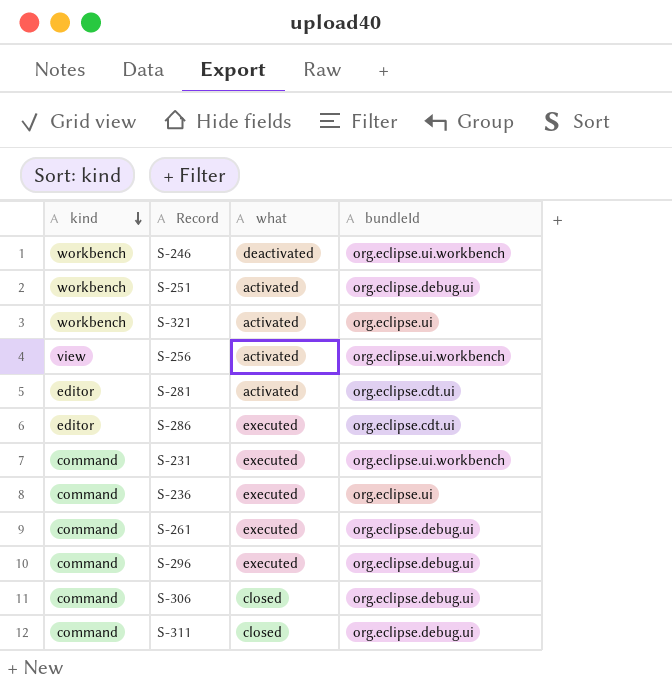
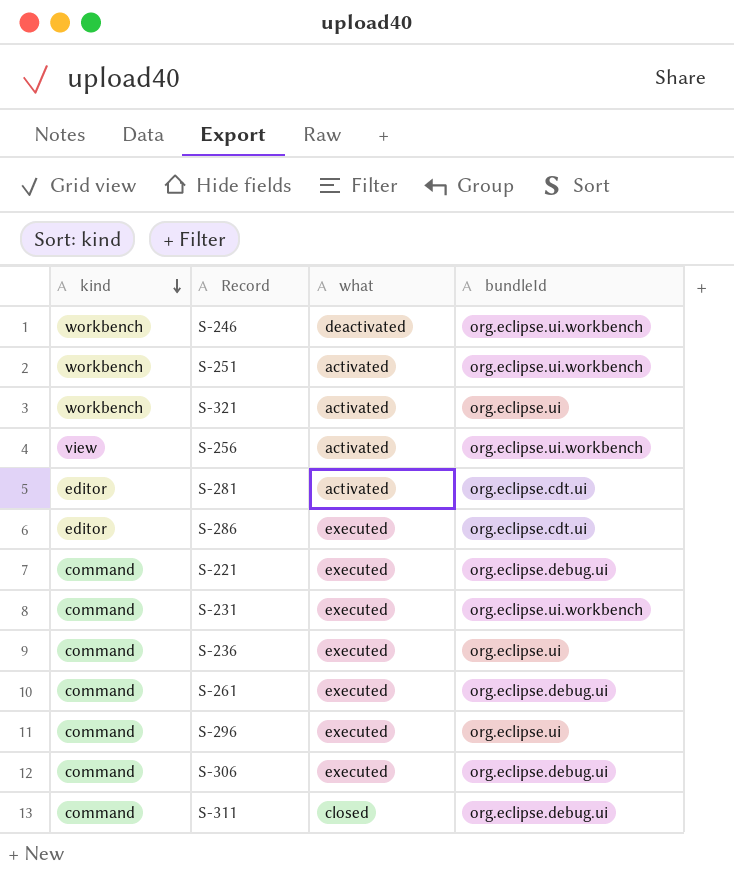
S-251 | bundleId: org.eclipse.debug.ui -> org.eclipse.ui.workbench
row S-221: none -> command | executed | org.eclipse.debug.ui
S-296 | bundleId: org.eclipse.debug.ui -> org.eclipse.ui
S-306 | what: closed -> executed

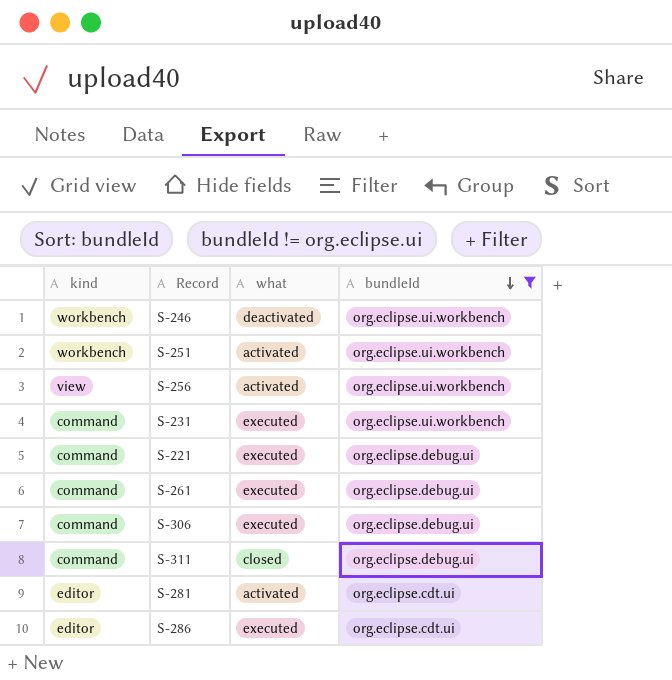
filter: none -> bundleId != org.eclipse.ui
row order: kind descending -> bundleId descending

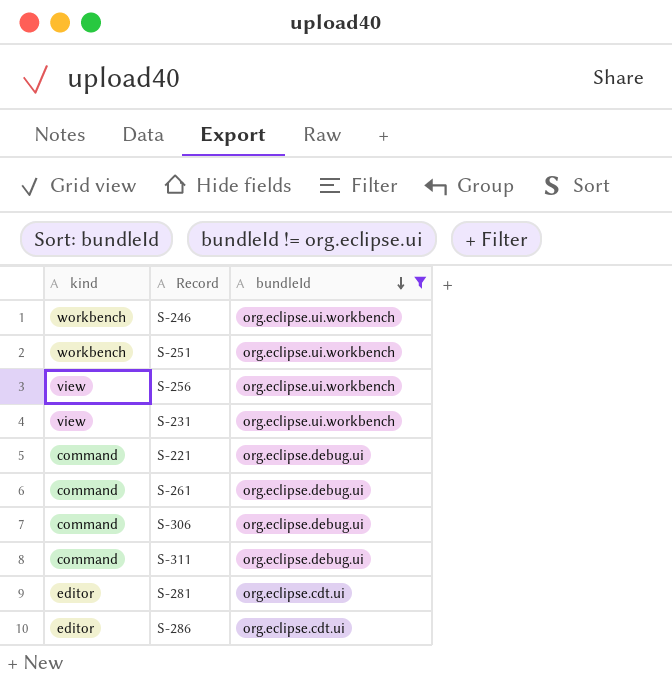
column what | position: 3 -> none
S-231 | kind: command -> view

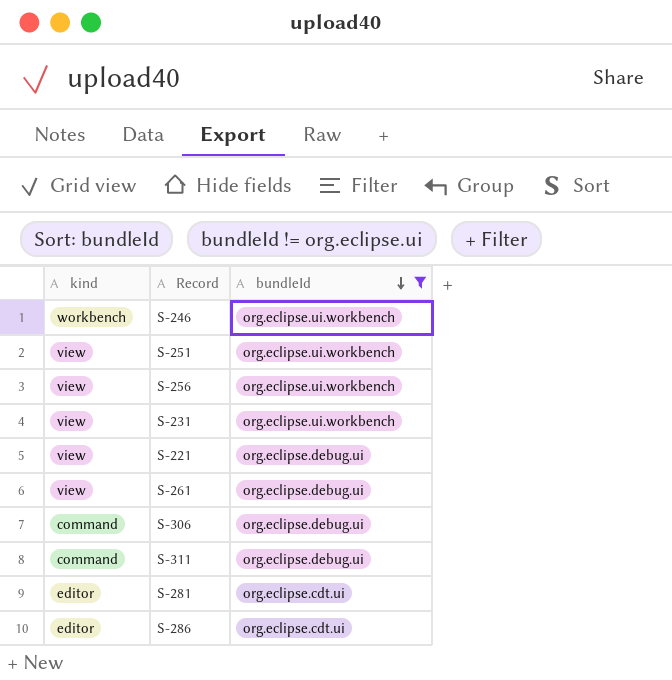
S-251 | kind: workbench -> view
S-221 | kind: command -> view
S-261 | kind: command -> view

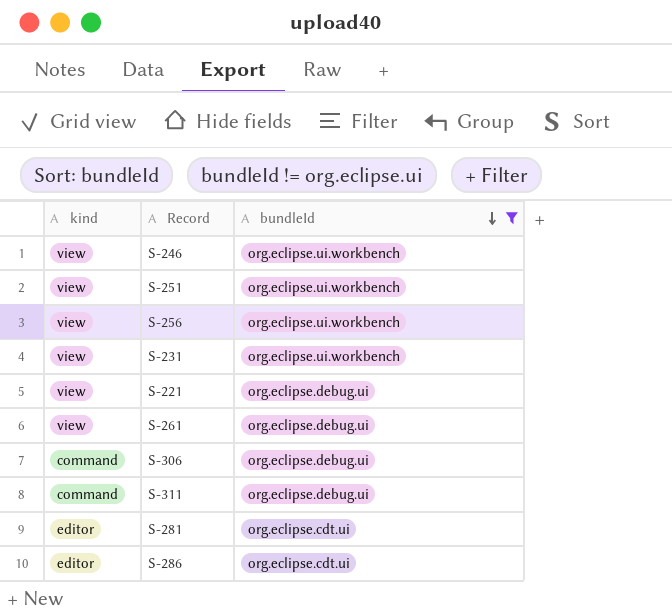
S-246 | kind: workbench -> view

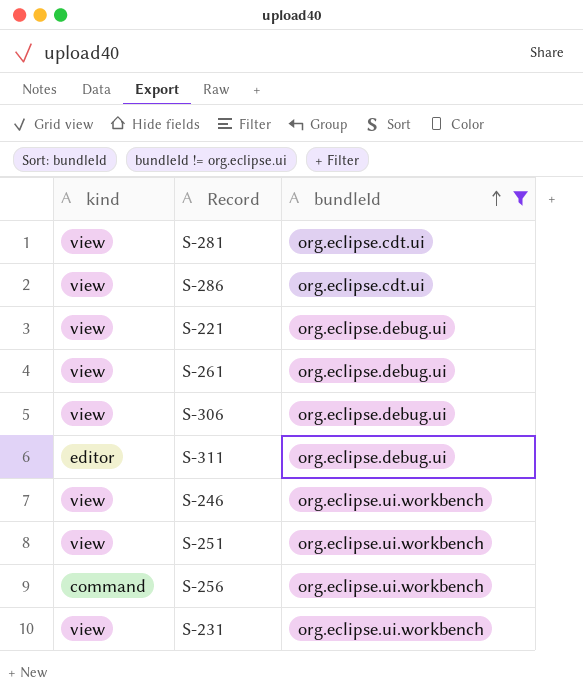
row order: bundleId descending -> bundleId ascending
S-281 | kind: editor -> view
S-286 | kind: editor -> view
S-306 | kind: command -> view
S-311 | kind: command -> editor
S-256 | kind: view -> command

